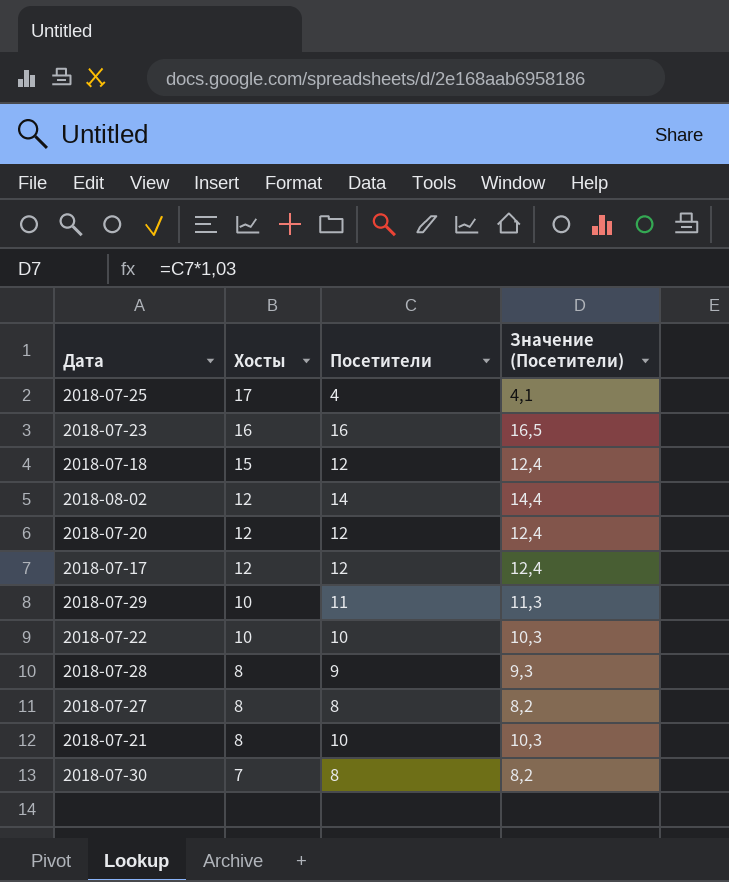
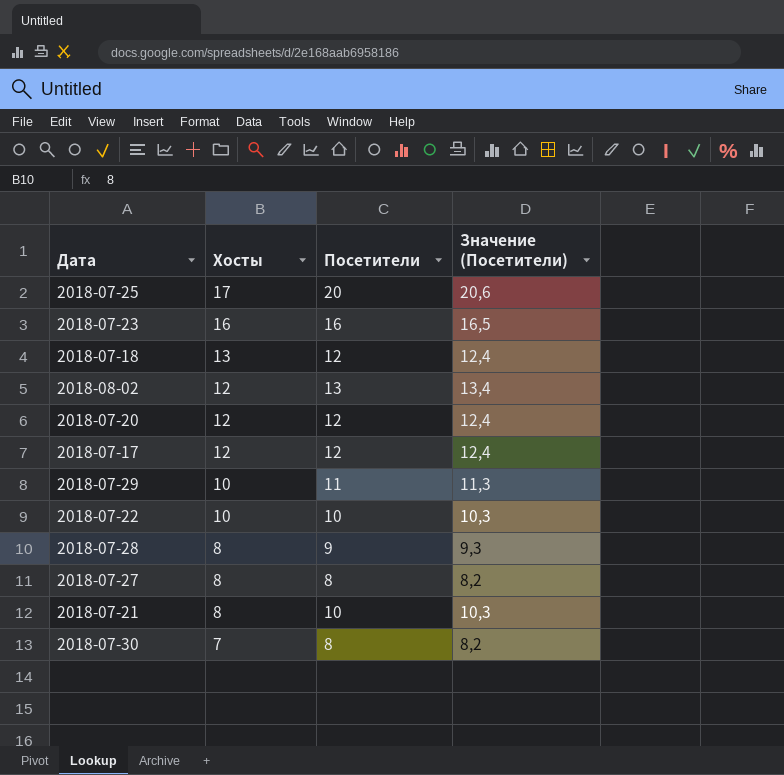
2018-07-25 | Посетители: 4 -> 20
2018-07-25 | Значение (Посетители): 4,1 -> 20,6
2018-07-18 | Хосты: 15 -> 13
2018-08-02 | Посетители: 14 -> 13
2018-08-02 | Значение (Посетители): 14,4 -> 13,4

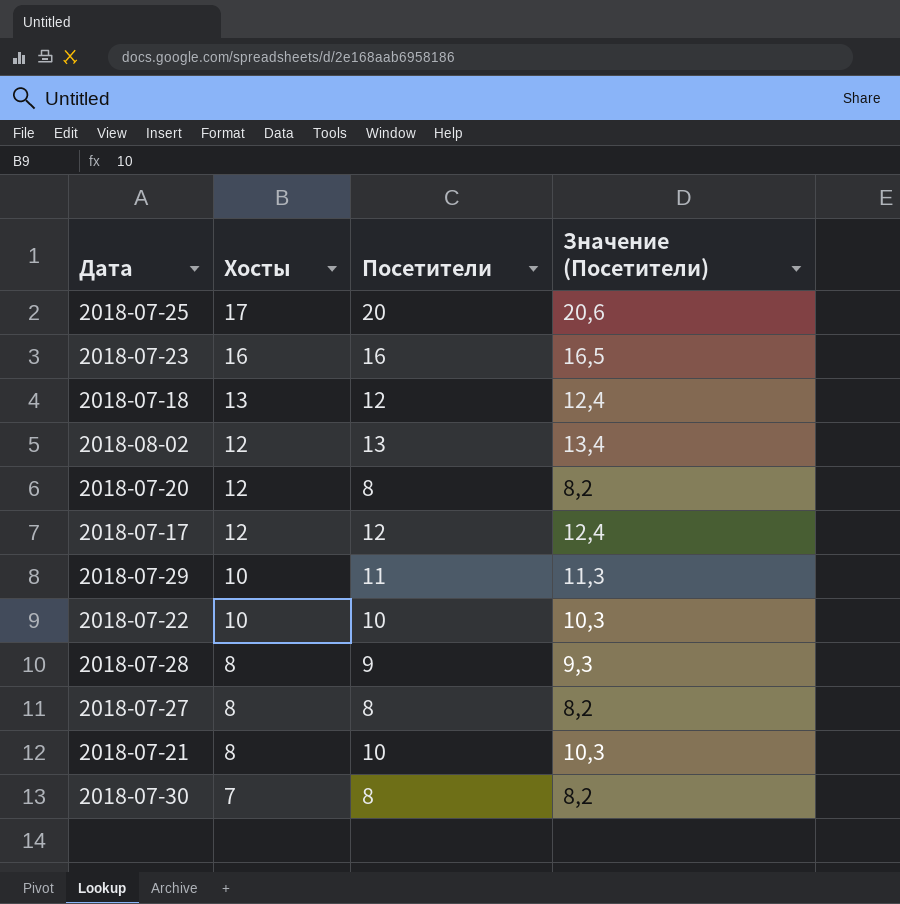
2018-07-20 | Посетители: 12 -> 8
2018-07-20 | Значение (Посетители): 12,4 -> 8,2

